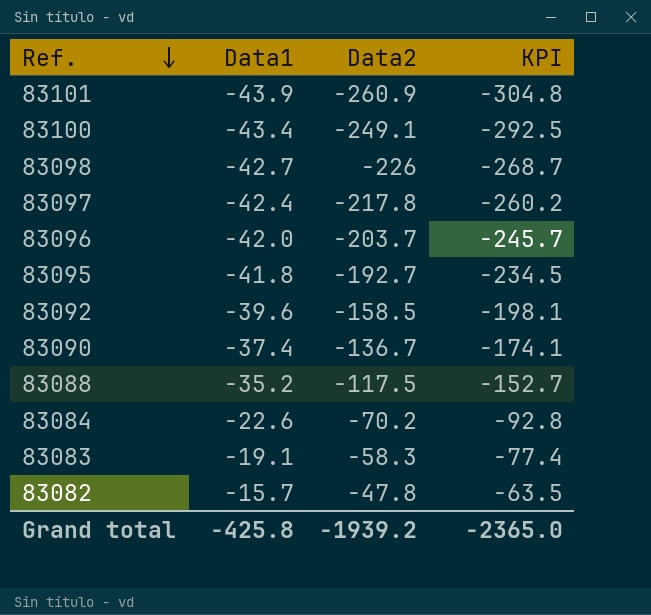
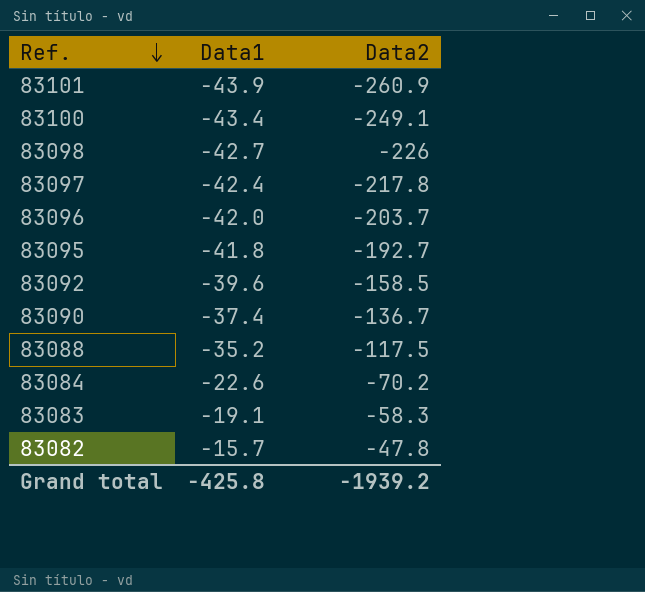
column KPI | formula: [Data1] + [Data2] -> none

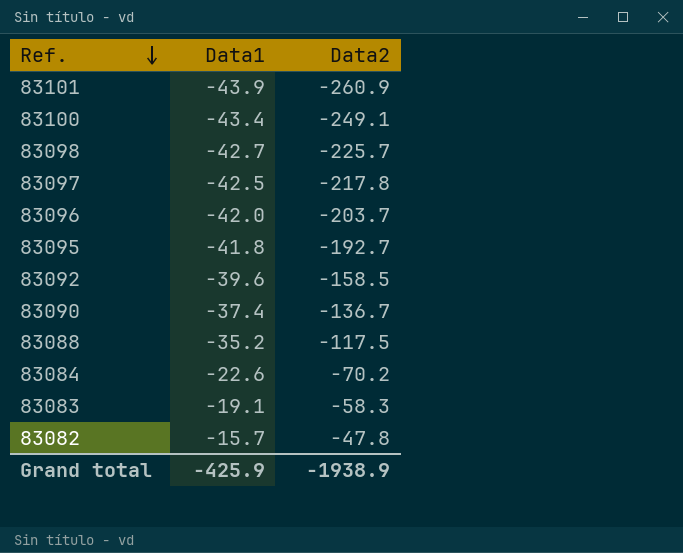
83098 | Data2: -226 -> -225.7
83097 | Data1: -42.4 -> -42.5
Grand total | Data1: -425.8 -> -425.9
Grand total | Data2: -1939.2 -> -1938.9

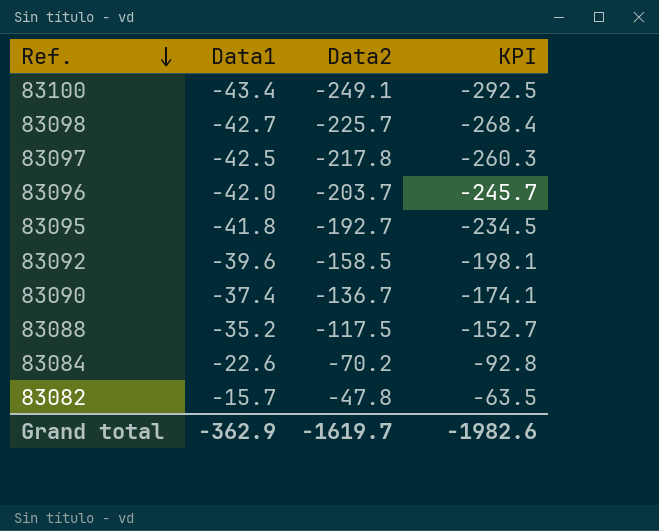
column KPI | formula: none -> [Data1] + [Data2]
row 83101: -43.9 | -260.9 -> none
row 83083: -19.1 | -58.3 -> none
Grand total | Data1: -425.9 -> -362.9
Grand total | Data2: -1938.9 -> -1619.7

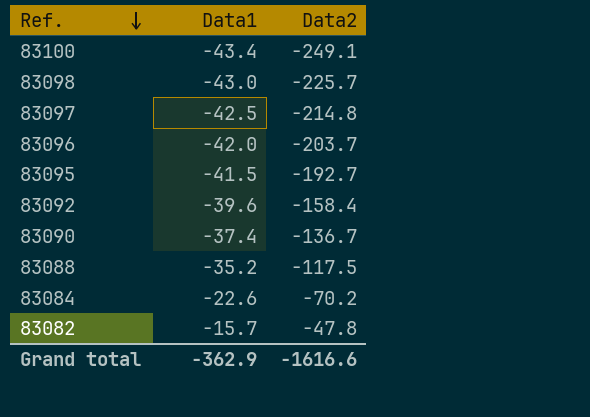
column KPI | formula: [Data1] + [Data2] -> none
83098 | Data1: -42.7 -> -43.0
83097 | Data2: -217.8 -> -214.8
83095 | Data1: -41.8 -> -41.5
83092 | Data2: -158.5 -> -158.4
Grand total | Data2: -1619.7 -> -1616.6

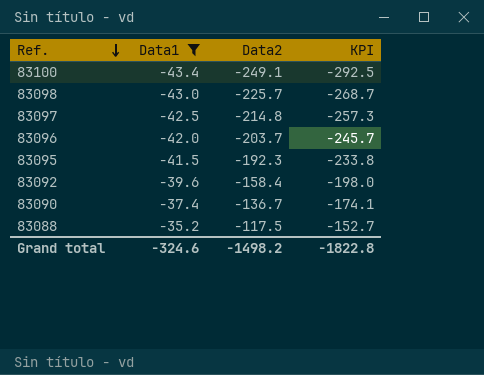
filter: none -> Data1 <= -35.2
column KPI | formula: none -> [Data1] + [Data2]
83095 | Data2: -192.7 -> -192.3
Grand total | Data1: -362.9 -> -324.6
Grand total | Data2: -1616.6 -> -1498.2

